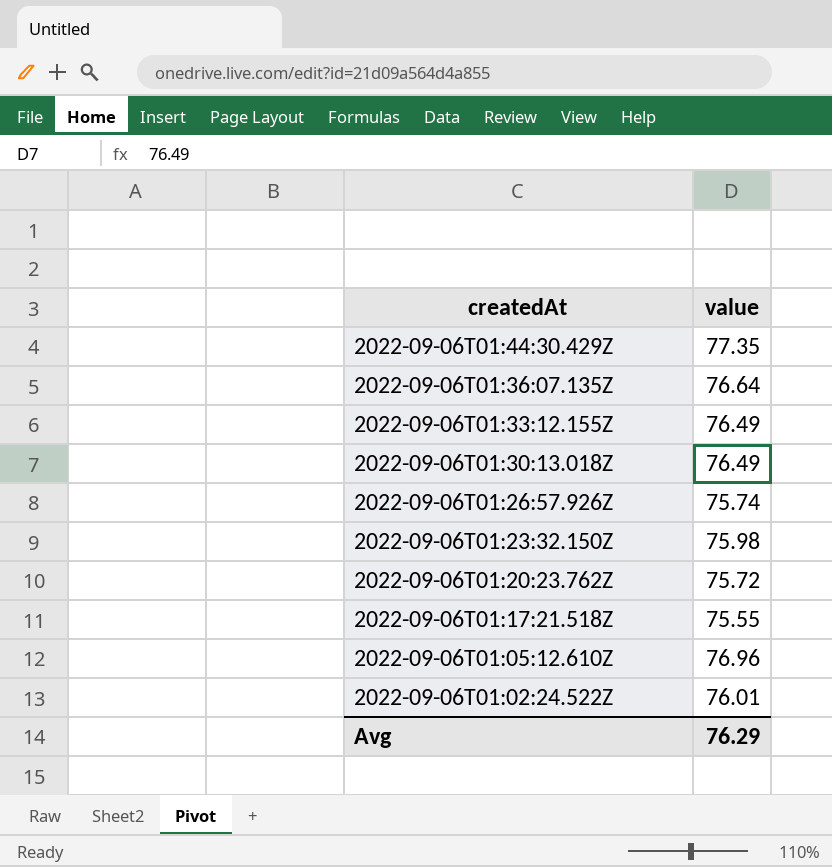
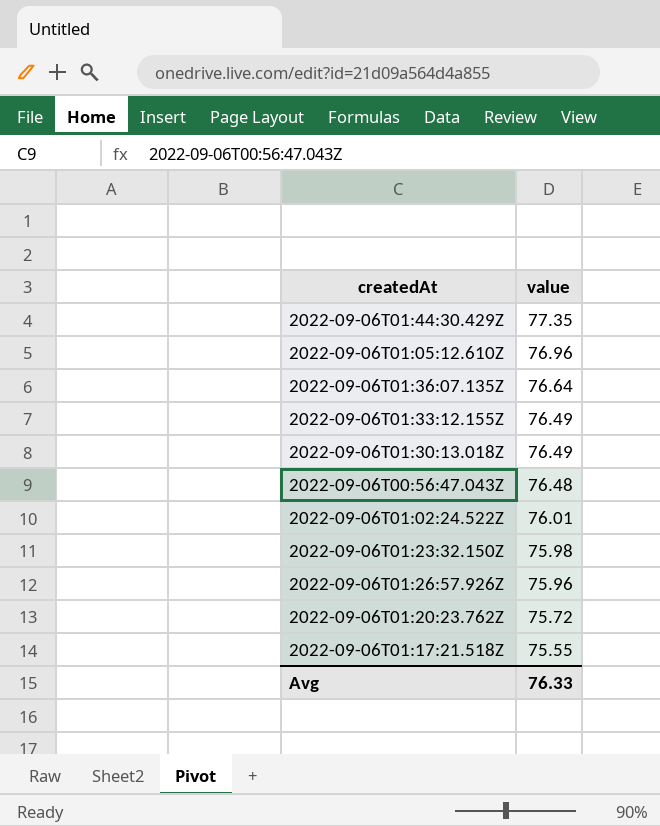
row order: createdAt descending -> value descending
row 2022-09-06T00:56:47.043Z: none -> 76.48
2022-09-06T01:26:57.926Z | value: 75.74 -> 75.96
Avg | value: 76.29 -> 76.33

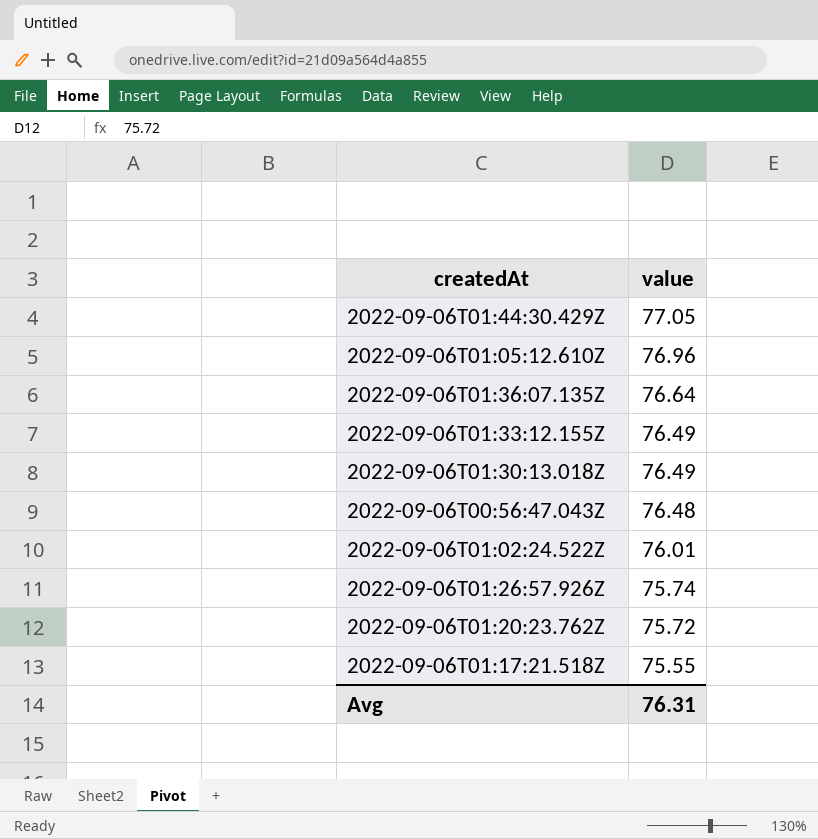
row 2022-09-06T01:23:32.150Z: 75.98 -> none
2022-09-06T01:44:30.429Z | value: 77.35 -> 77.05
2022-09-06T01:26:57.926Z | value: 75.96 -> 75.74
Avg | value: 76.33 -> 76.31

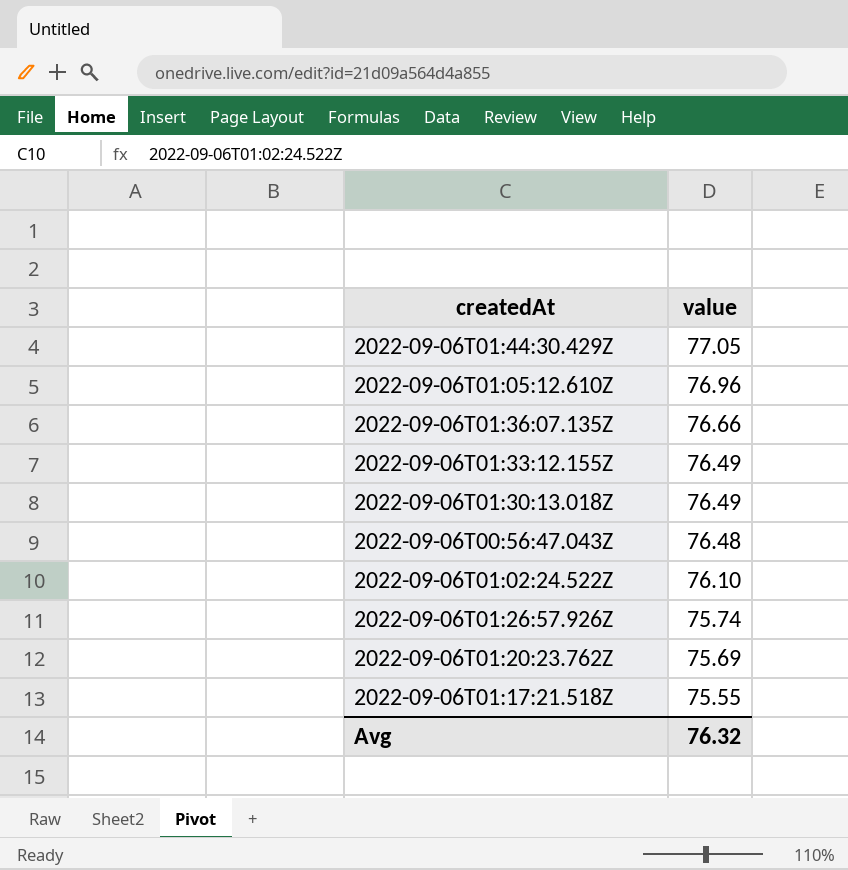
2022-09-06T01:36:07.135Z | value: 76.64 -> 76.66
2022-09-06T01:02:24.522Z | value: 76.01 -> 76.10
2022-09-06T01:20:23.762Z | value: 75.72 -> 75.69
Avg | value: 76.31 -> 76.32

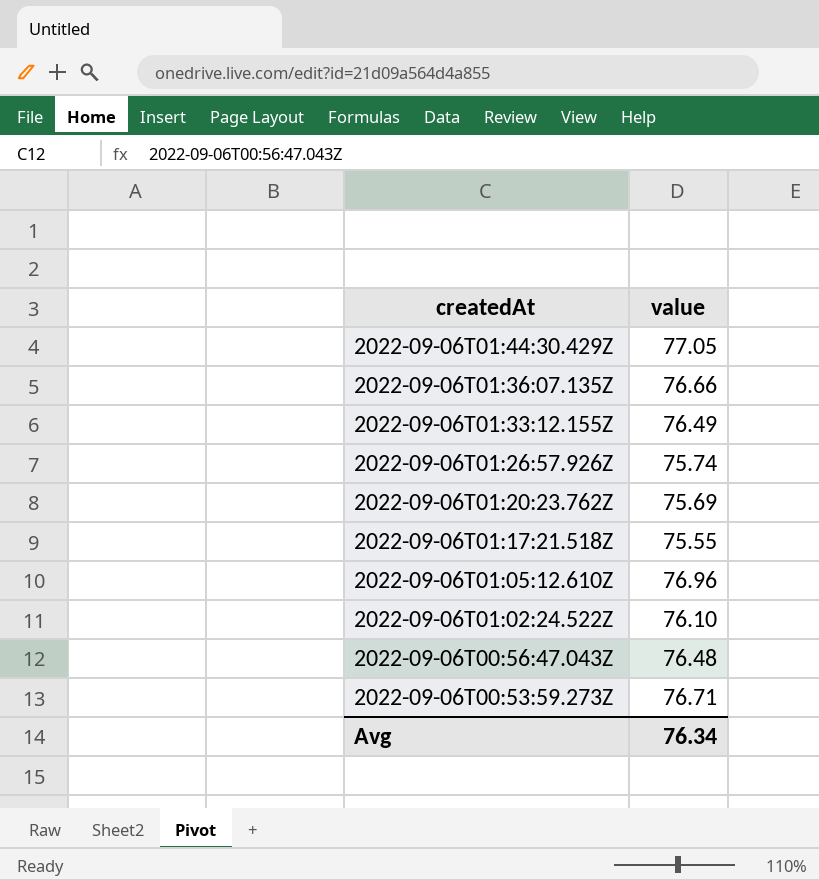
row order: value descending -> createdAt descending
row 2022-09-06T01:30:13.018Z: 76.49 -> none
row 2022-09-06T00:53:59.273Z: none -> 76.71
Avg | value: 76.32 -> 76.34

